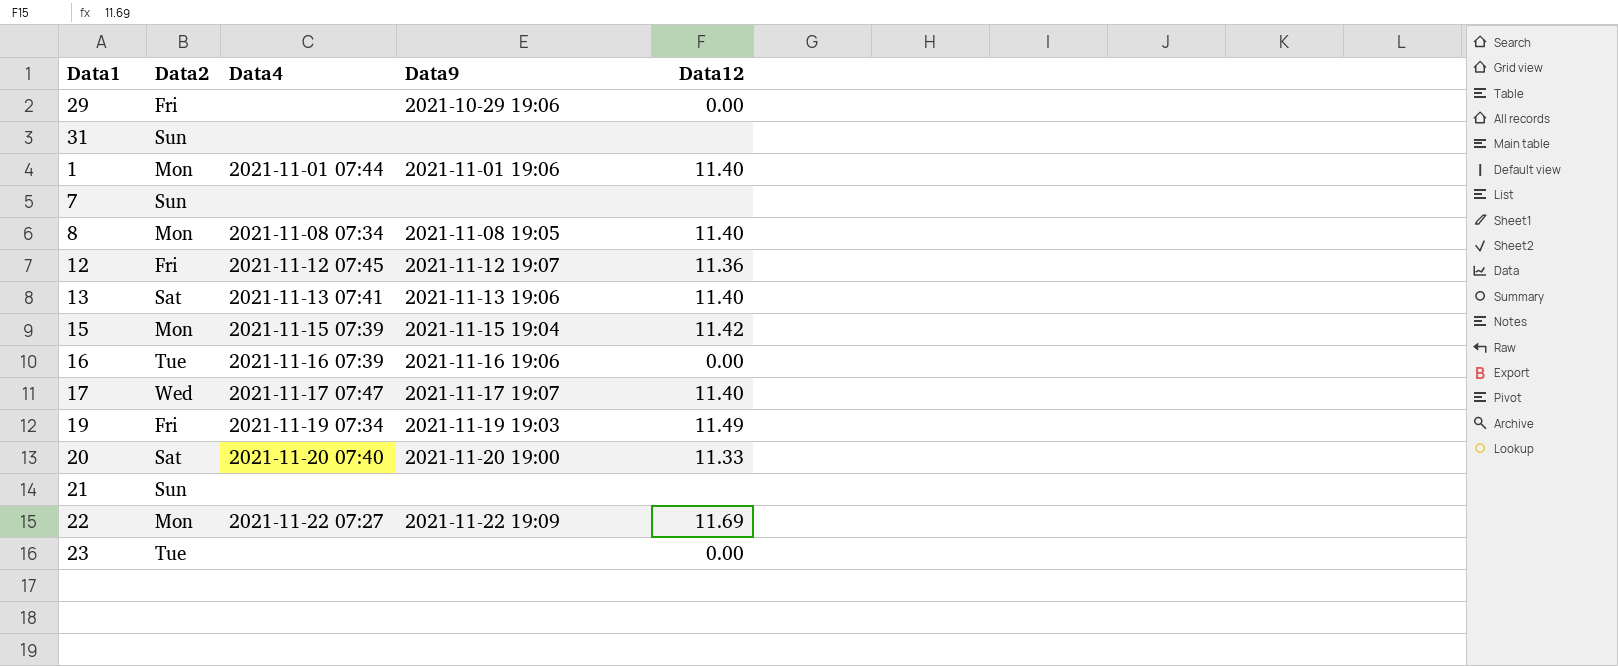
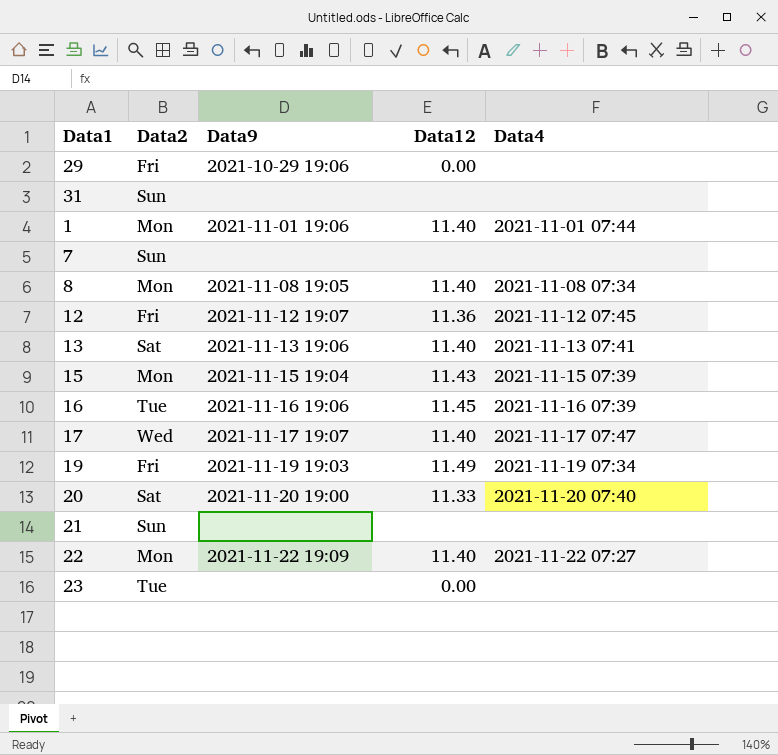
column Data4 | position: 3 -> 5
15 | Data12: 11.42 -> 11.43
16 | Data12: 0.00 -> 11.45
22 | Data12: 11.69 -> 11.40

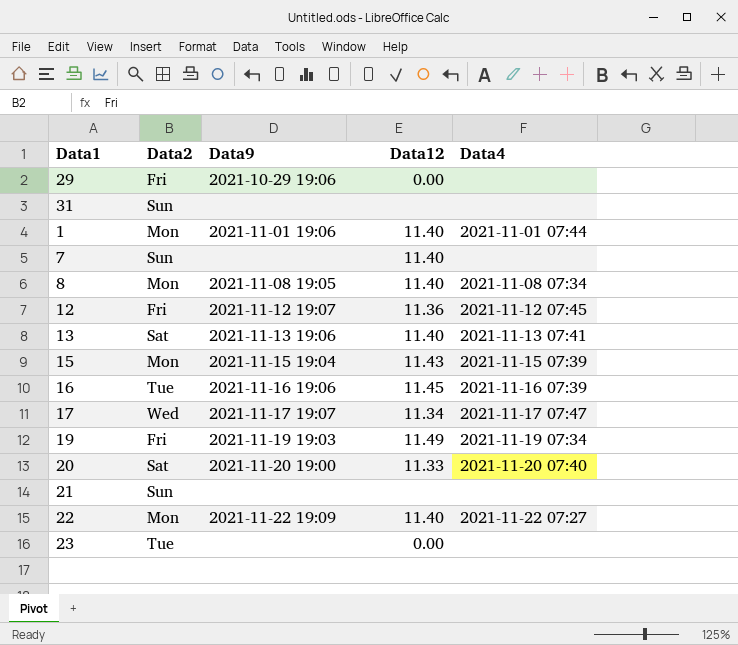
7 | Data12: none -> 11.40
17 | Data12: 11.40 -> 11.34

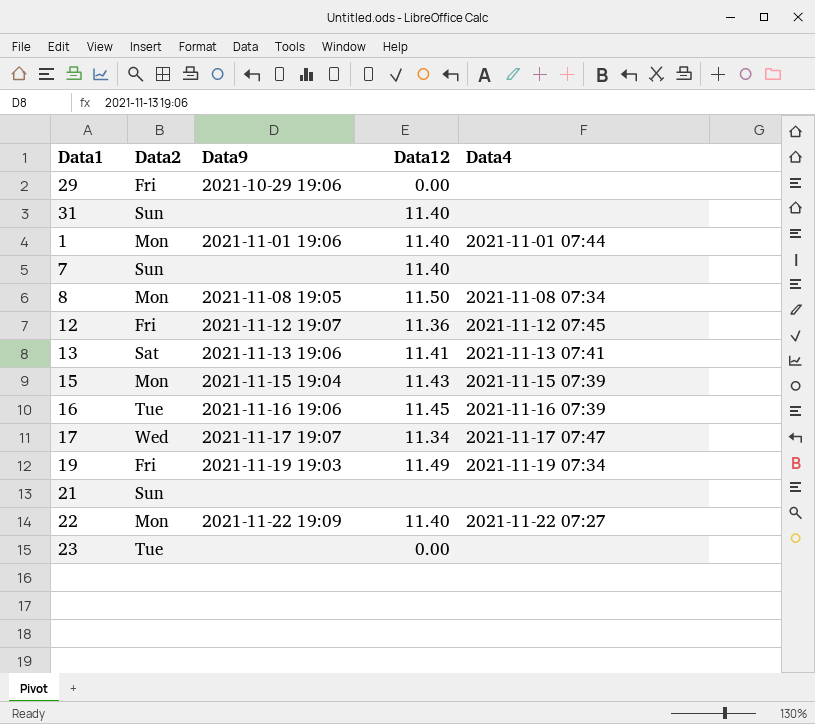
row 20: Sat | 2021-11-20 19:00 | 11.33 | 2021-11-20 07:40 -> none
31 | Data12: none -> 11.40
8 | Data12: 11.40 -> 11.50
13 | Data12: 11.40 -> 11.41

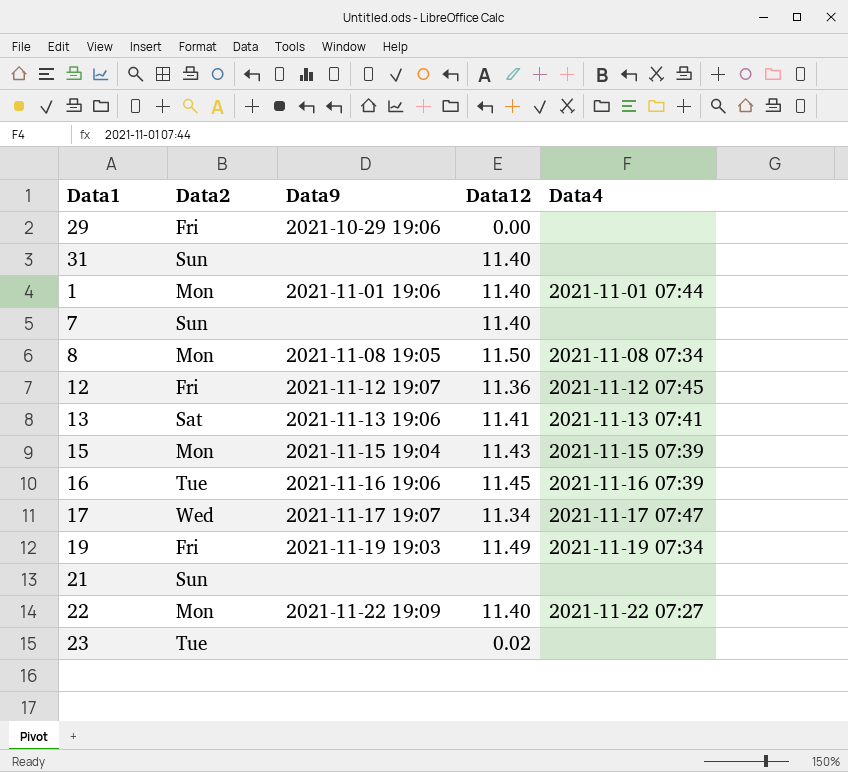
23 | Data12: 0.00 -> 0.02

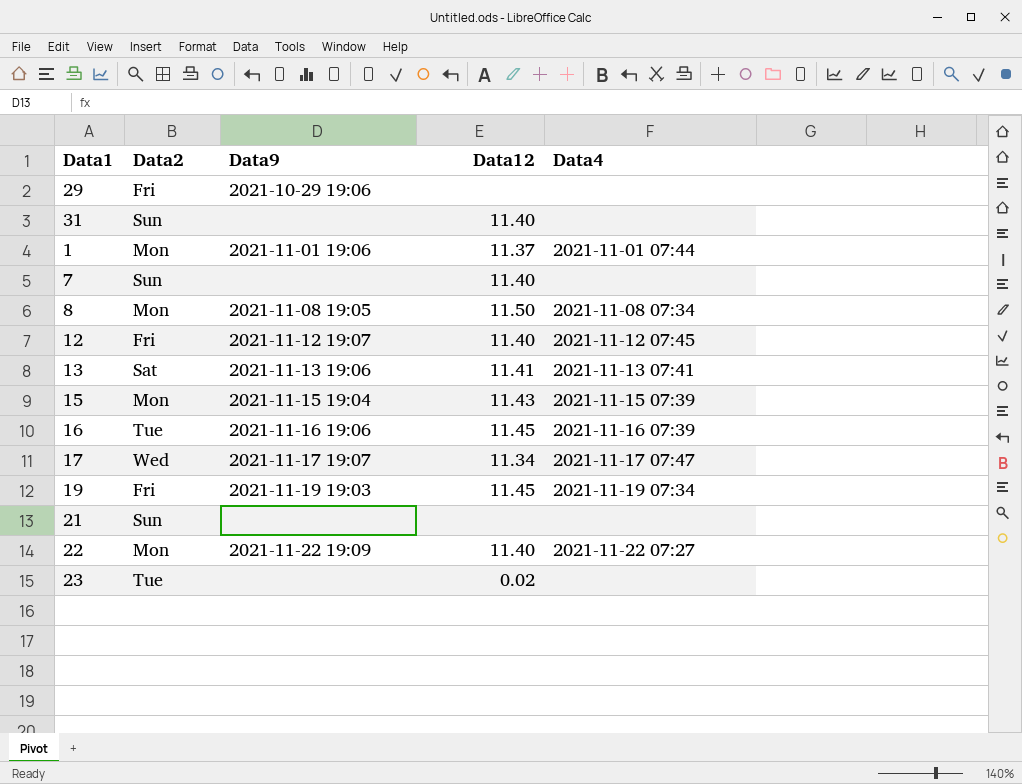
29 | Data12: 0.00 -> none
1 | Data12: 11.40 -> 11.37
12 | Data12: 11.36 -> 11.40
19 | Data12: 11.49 -> 11.45

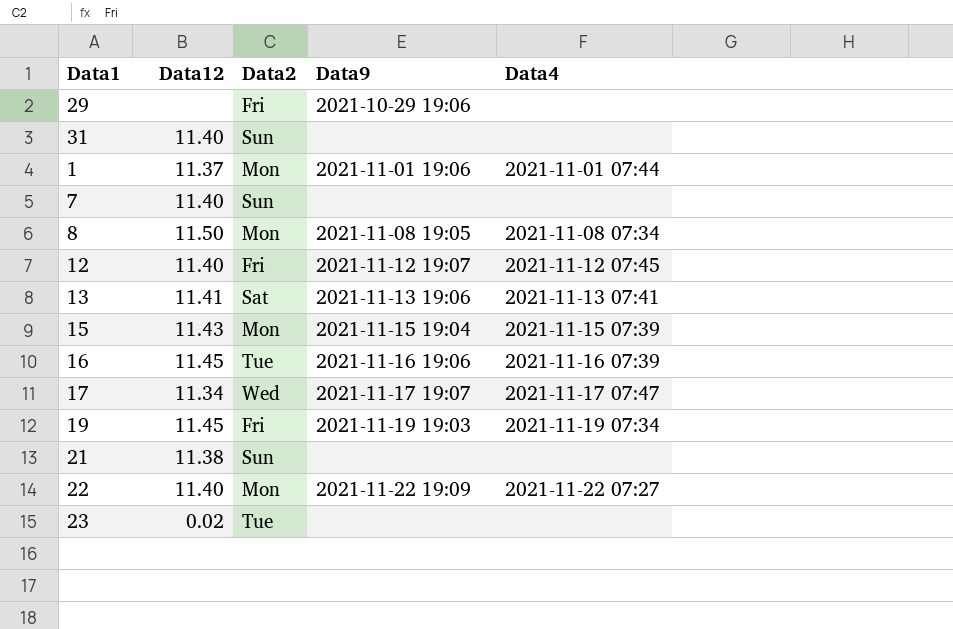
column Data12 | position: 4 -> 2
21 | Data12: none -> 11.38

